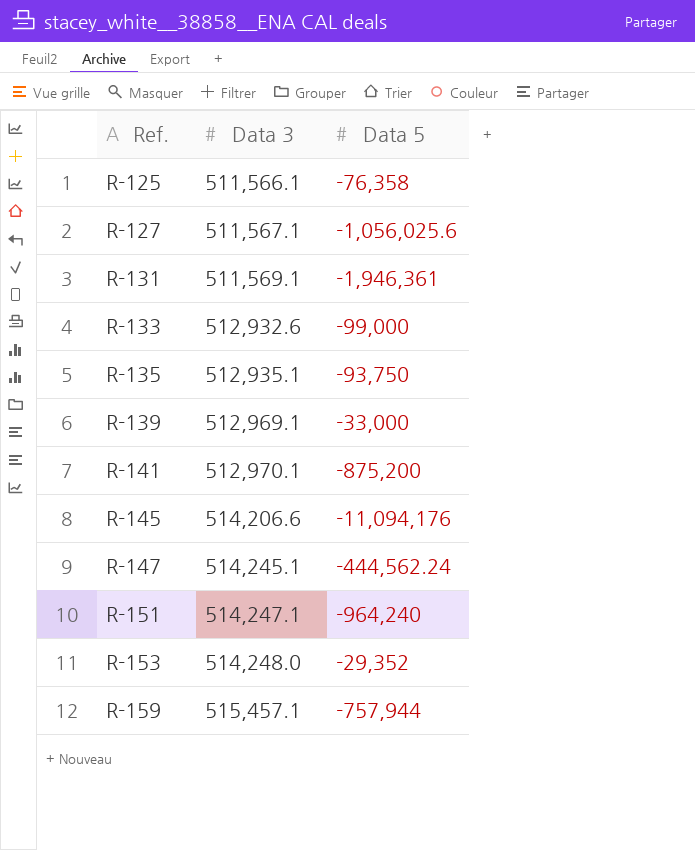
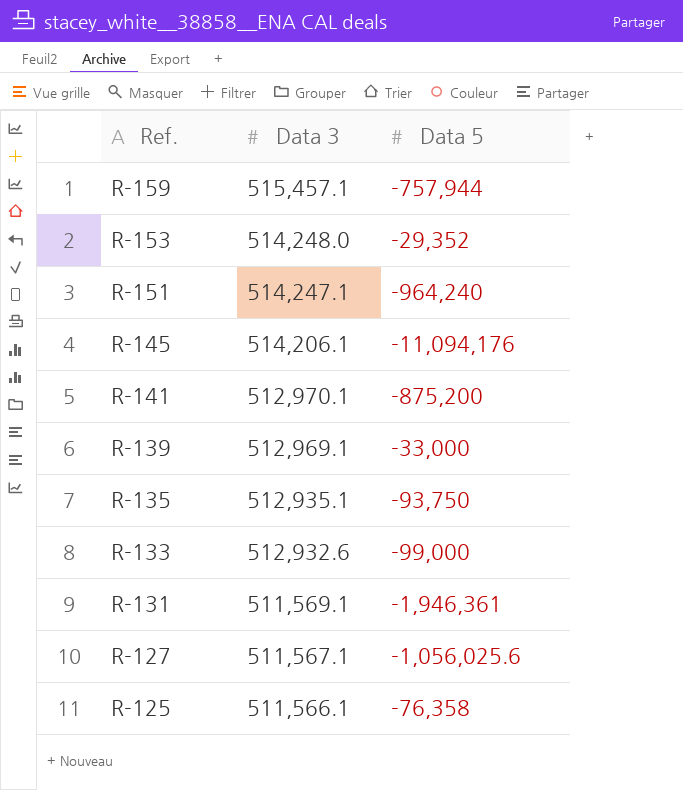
row order: Ref. ascending -> Ref. descending
row R-147: 514,245.1 | -444,562.24 -> none
R-145 | Data 3: 514,206.6 -> 514,206.1

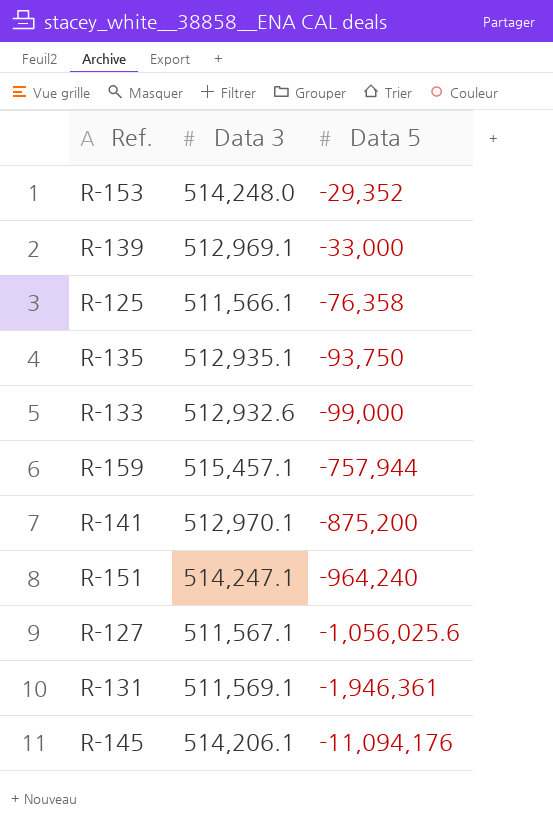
row order: Ref. descending -> Data 5 descending

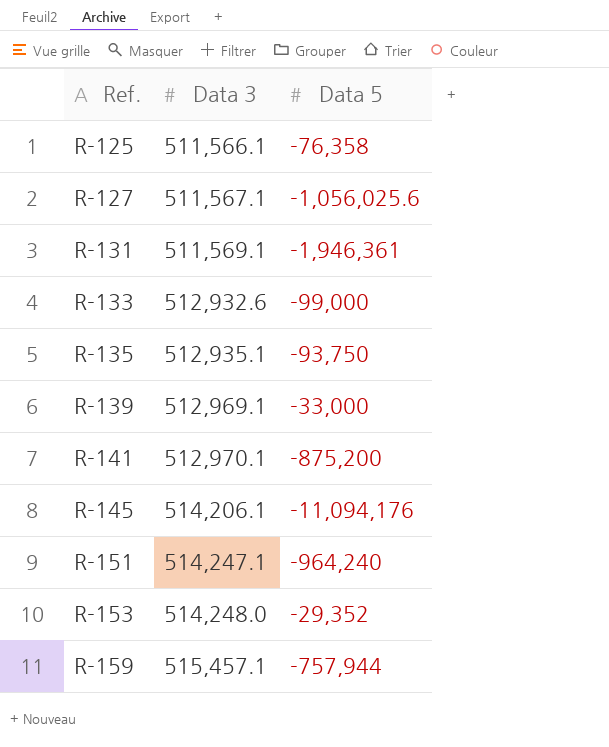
row order: Data 5 descending -> Ref. ascending

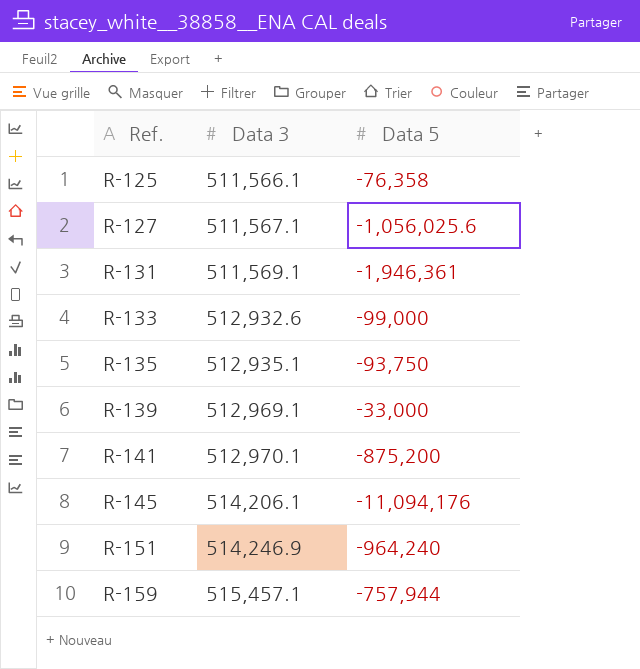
row R-153: 514,248.0 | -29,352 -> none
R-151 | Data 3: 514,247.1 -> 514,246.9

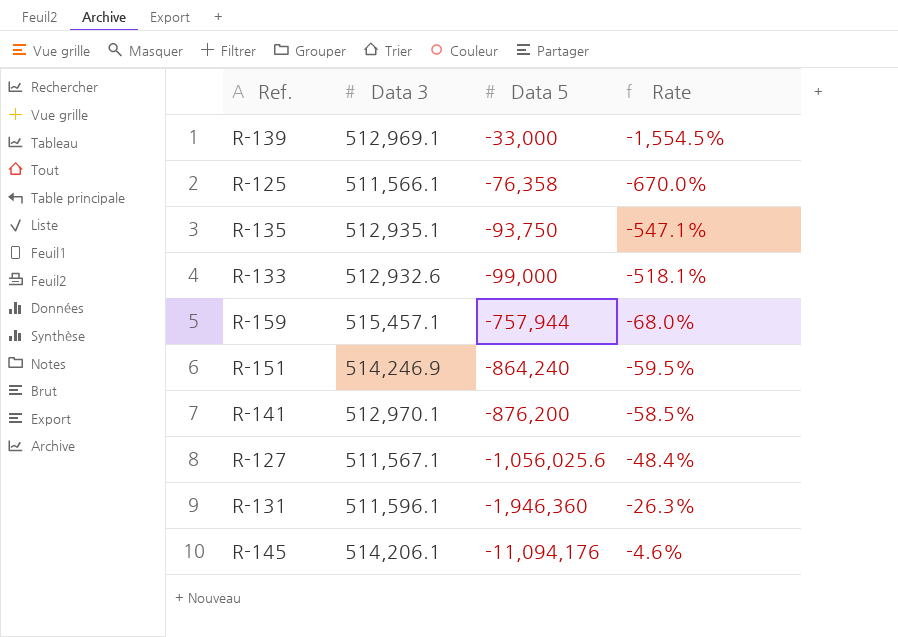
row order: Ref. ascending -> Data 5 descending
column Rate | formula: none -> [Data 3] / [Data 5]
R-151 | Data 5: -964,240 -> -864,240
R-141 | Data 5: -875,200 -> -876,200
R-131 | Data 3: 511,569.1 -> 511,596.1
R-131 | Data 5: -1,946,361 -> -1,946,360

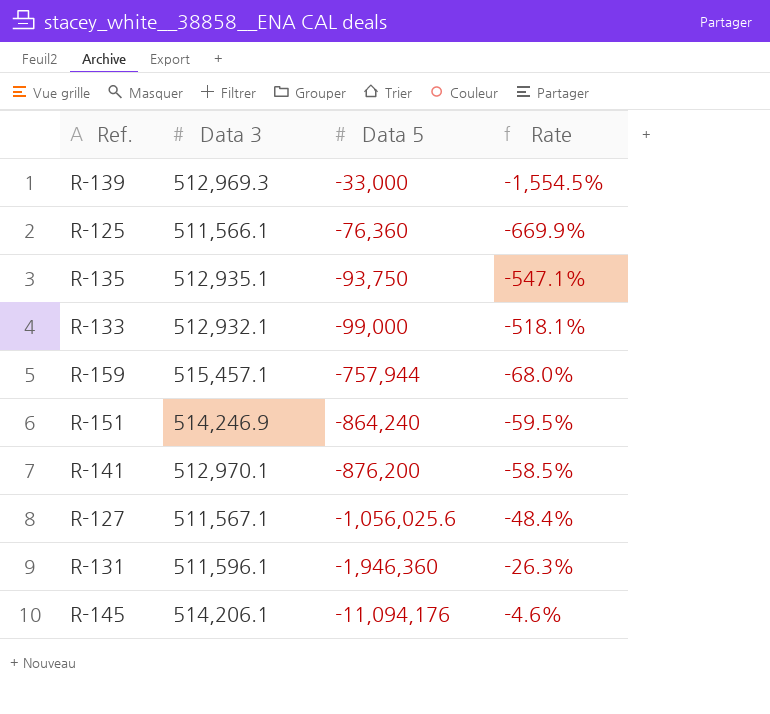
R-139 | Data 3: 512,969.1 -> 512,969.3
R-125 | Data 5: -76,358 -> -76,360
R-125 | Rate: -670.0% -> -669.9%
R-133 | Data 3: 512,932.6 -> 512,932.1

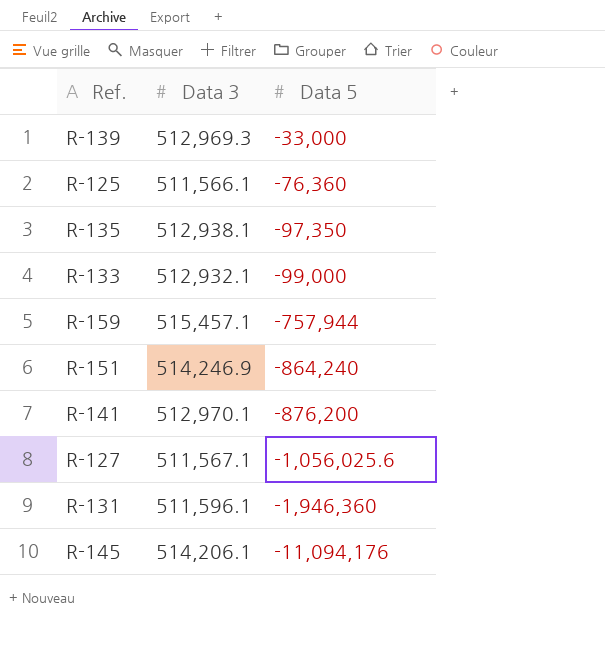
column Rate | formula: [Data 3] / [Data 5] -> none
R-135 | Data 3: 512,935.1 -> 512,938.1
R-135 | Data 5: -93,750 -> -97,350

